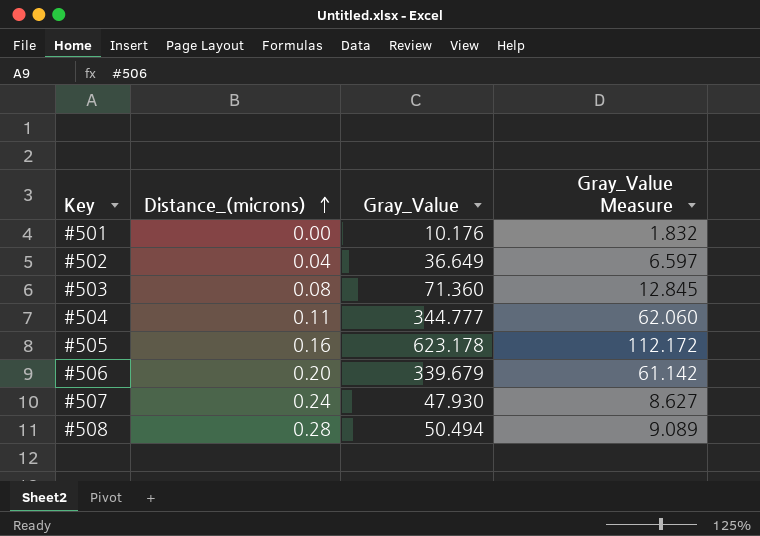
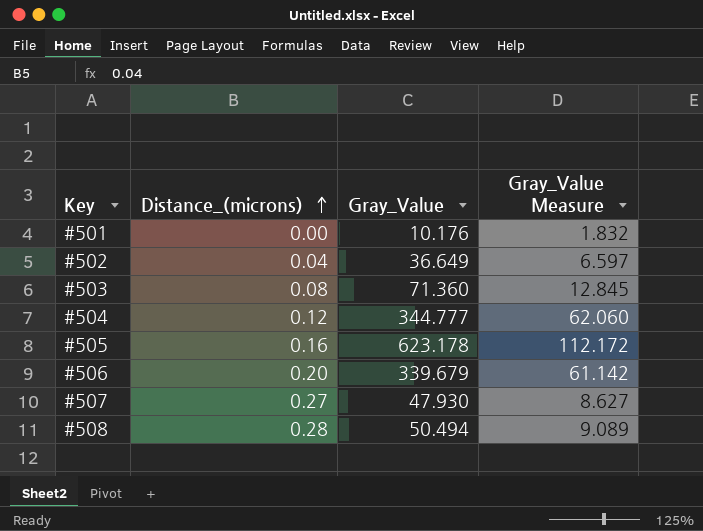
#504 | Distance_(microns): 0.11 -> 0.12
#507 | Distance_(microns): 0.24 -> 0.27

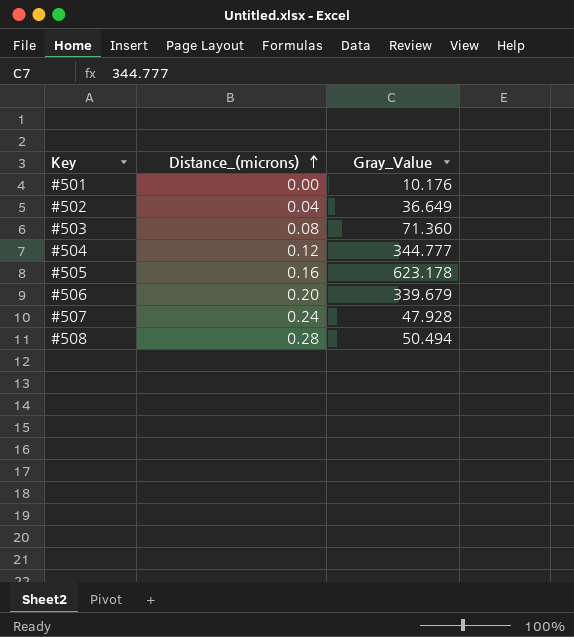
column Gray_Value Measure | formula: [Gray_Value] * 0.18 -> none
#507 | Distance_(microns): 0.27 -> 0.24
#507 | Gray_Value: 47.930 -> 47.928

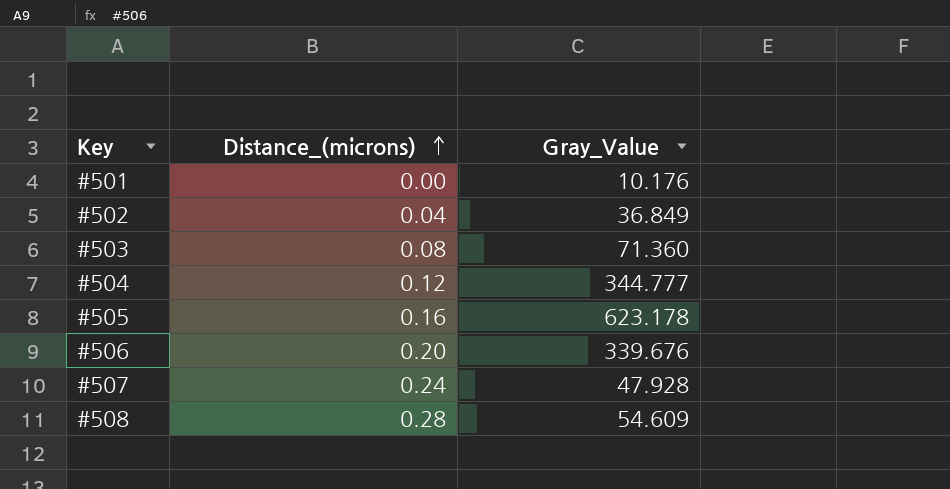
#502 | Gray_Value: 36.649 -> 36.849
#506 | Gray_Value: 339.679 -> 339.676
#508 | Gray_Value: 50.494 -> 54.609

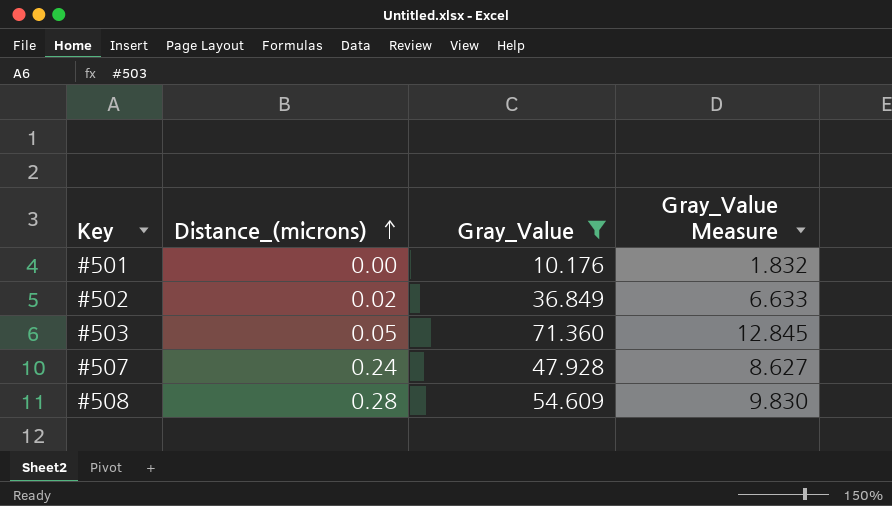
filter: none -> Gray_Value <= 71.360
column Gray_Value Measure | formula: none -> [Gray_Value] * 0.18
#502 | Distance_(microns): 0.04 -> 0.02
#503 | Distance_(microns): 0.08 -> 0.05

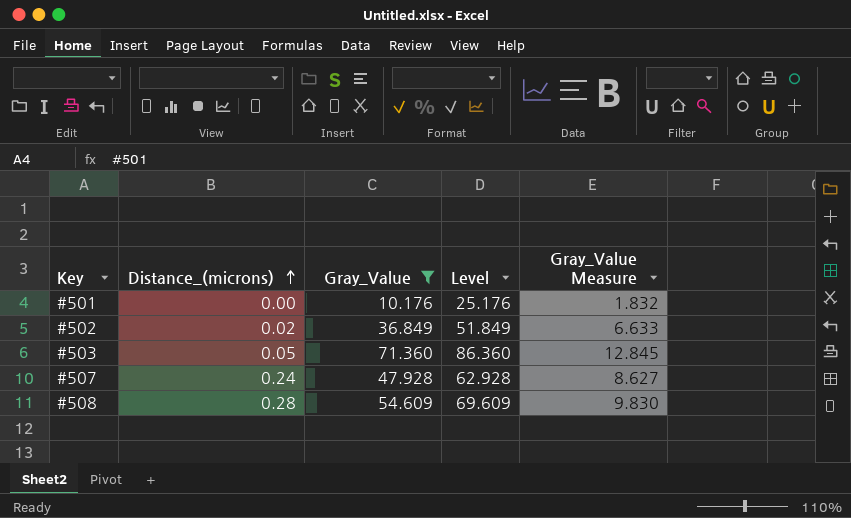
column Level | formula: none -> [Gray_Value] + 15

